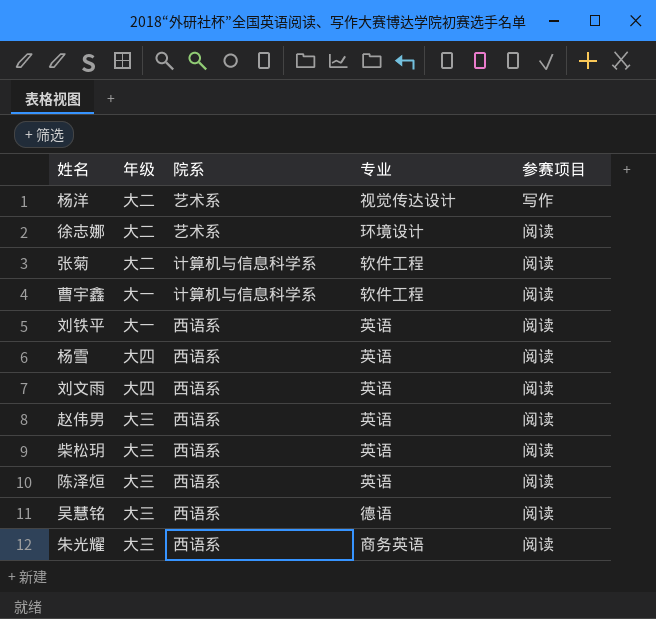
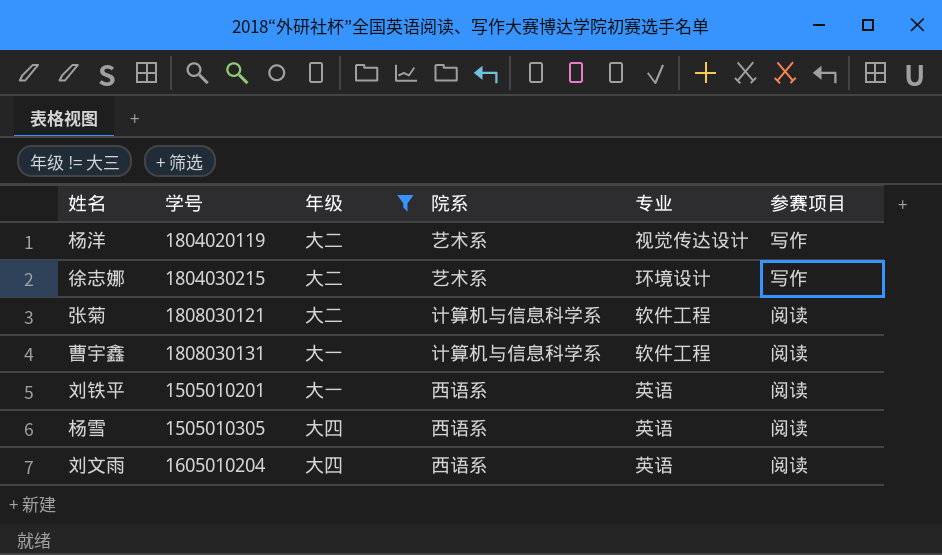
filter: none -> 年级 != 大三
column 学号 | position: none -> 2
徐志娜 | 参赛项目: 阅读 -> 写作

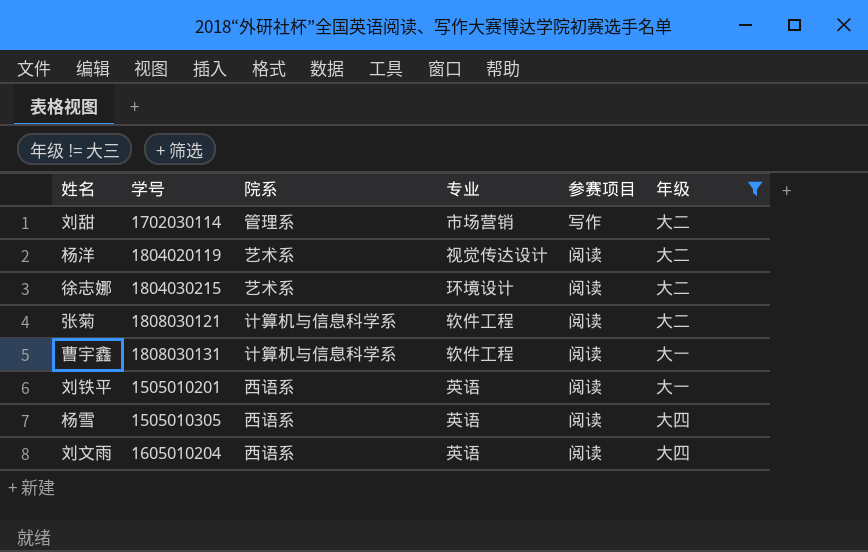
column 年级 | position: 3 -> 6
row 刘甜: none -> 1702030114 | 管理系 | 市场营销 | 写作 | 大二
杨洋 | 参赛项目: 写作 -> 阅读
徐志娜 | 参赛项目: 写作 -> 阅读

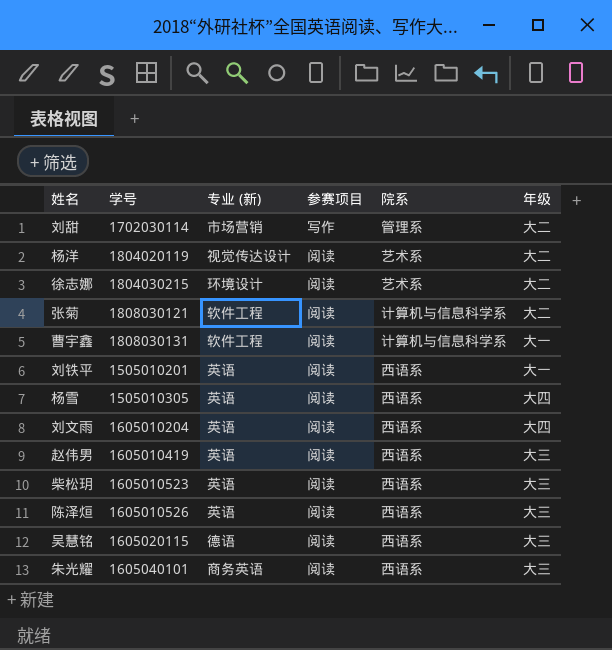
filter: 年级 != 大三 -> none
column name: 专业 -> 专业 (新)
column 院系 | position: 3 -> 5

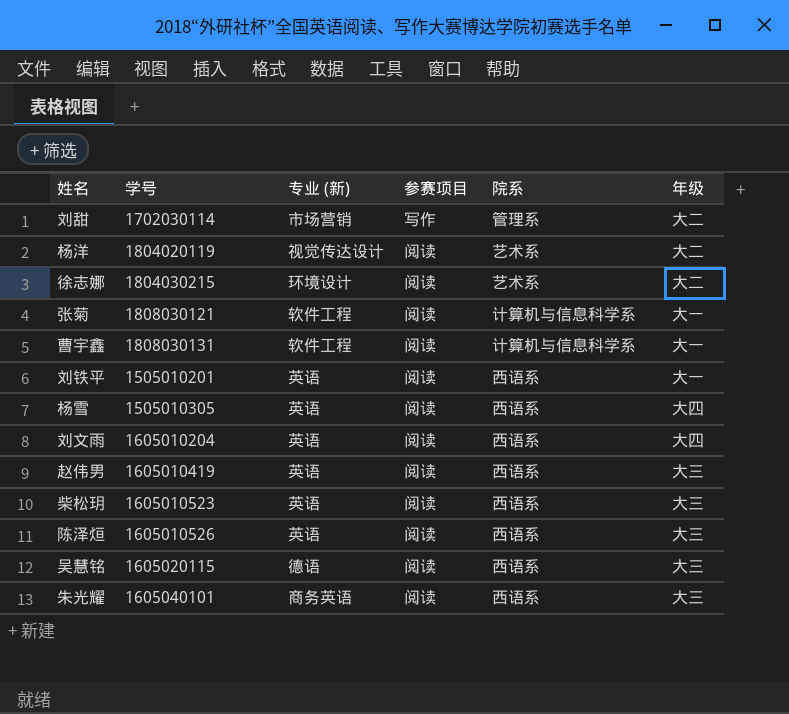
张菊 | 年级: 大二 -> 大一

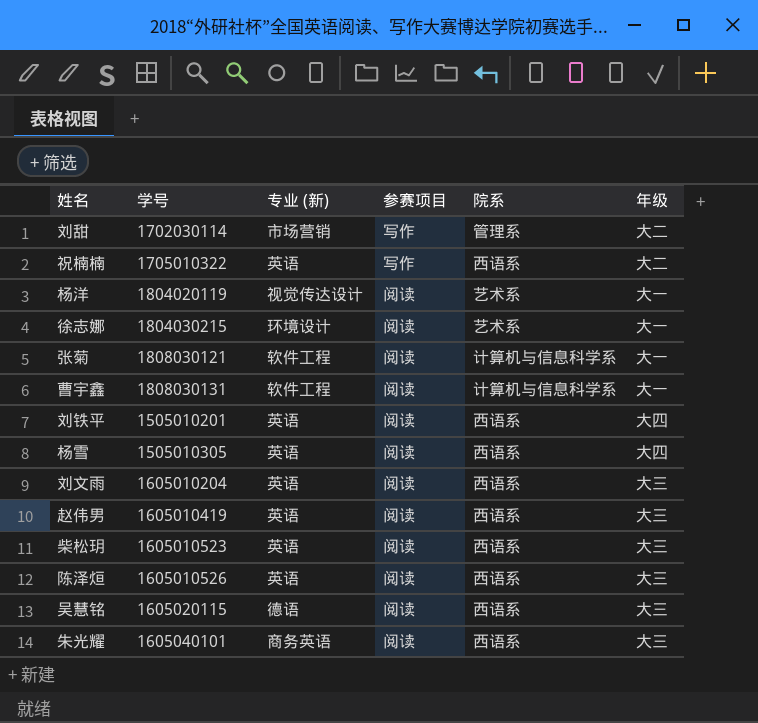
row 祝楠楠: none -> 1705010322 | 英语 | 写作 | 西语系 | 大二
杨洋 | 年级: 大二 -> 大一
徐志娜 | 年级: 大二 -> 大一
刘铁平 | 年级: 大一 -> 大四
刘文雨 | 年级: 大四 -> 大三

